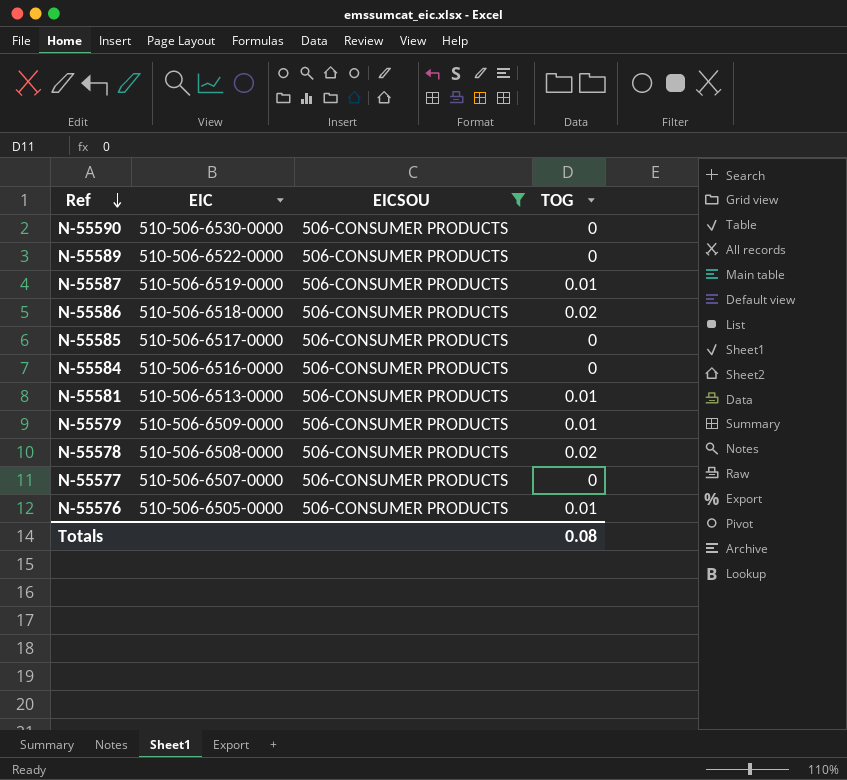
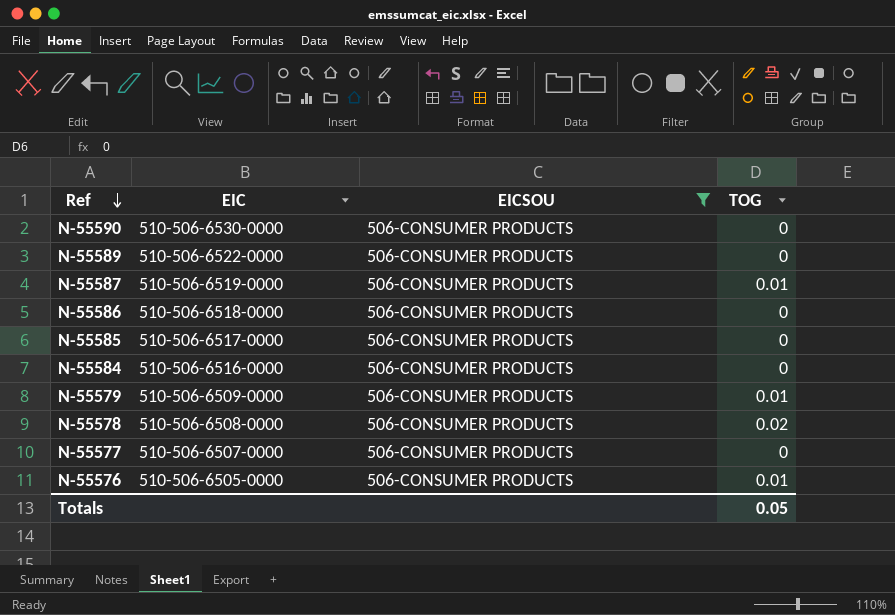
row N-55581: 510-506-6513-0000 | 506-CONSUMER PRODUCTS | 0.01 -> none
N-55586 | TOG: 0.02 -> 0
Totals | TOG: 0.08 -> 0.05

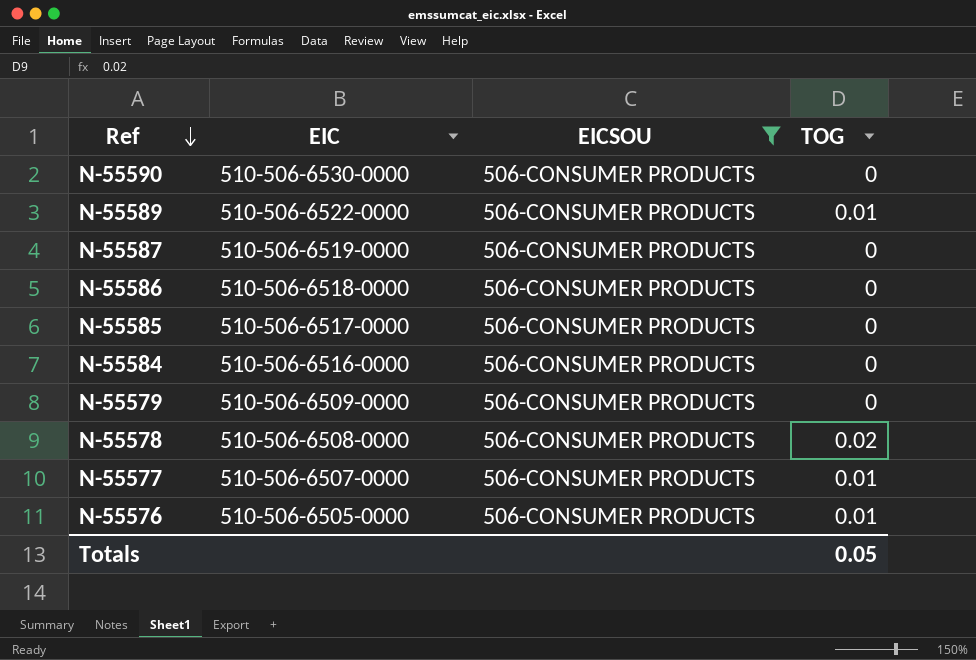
N-55589 | TOG: 0 -> 0.01
N-55587 | TOG: 0.01 -> 0
N-55579 | TOG: 0.01 -> 0
N-55577 | TOG: 0 -> 0.01

